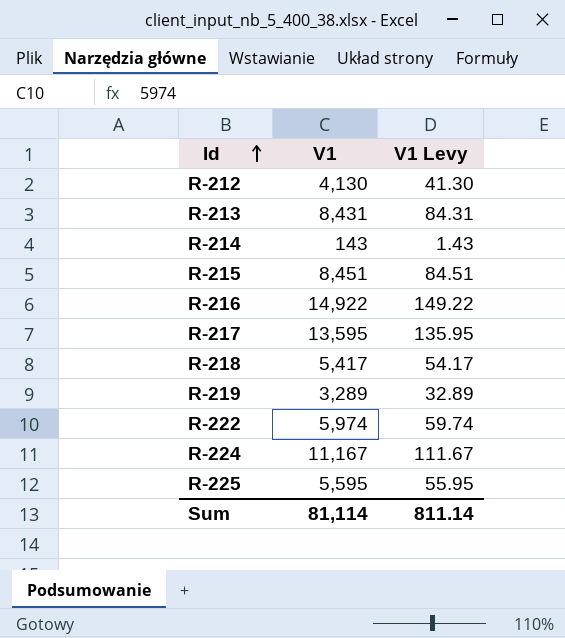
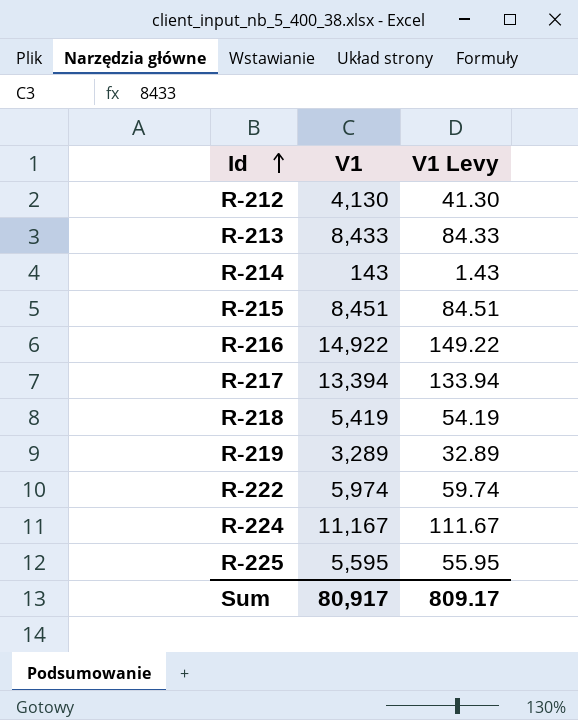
R-213 | V1: 8,431 -> 8,433
R-213 | V1 Levy: 84.31 -> 84.33
R-217 | V1: 13,595 -> 13,394
R-217 | V1 Levy: 135.95 -> 133.94
R-218 | V1: 5,417 -> 5,419
R-218 | V1 Levy: 54.17 -> 54.19
Sum | V1: 81,114 -> 80,917
Sum | V1 Levy: 811.14 -> 809.17

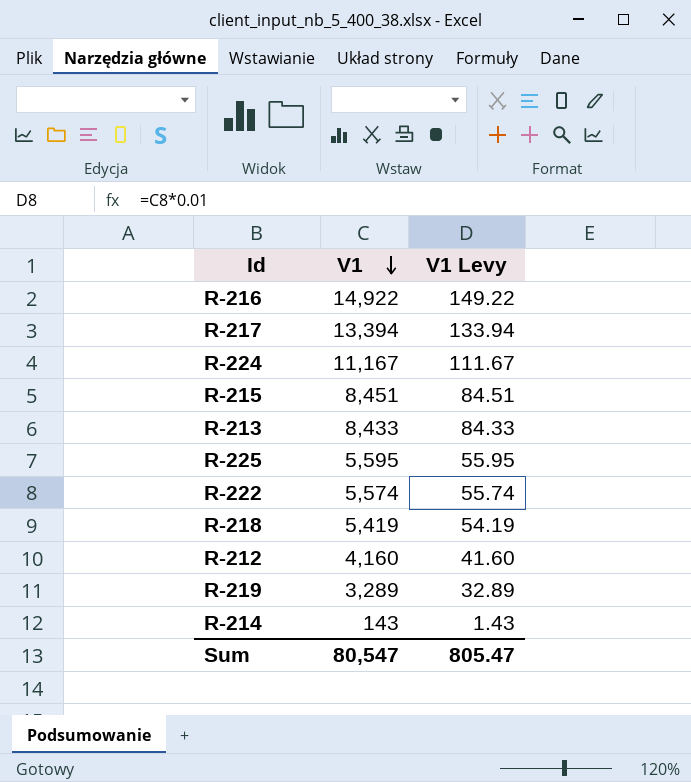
row order: Id ascending -> V1 descending
R-222 | V1: 5,974 -> 5,574
R-222 | V1 Levy: 59.74 -> 55.74
R-212 | V1: 4,130 -> 4,160
R-212 | V1 Levy: 41.30 -> 41.60
Sum | V1: 80,917 -> 80,547
Sum | V1 Levy: 809.17 -> 805.47

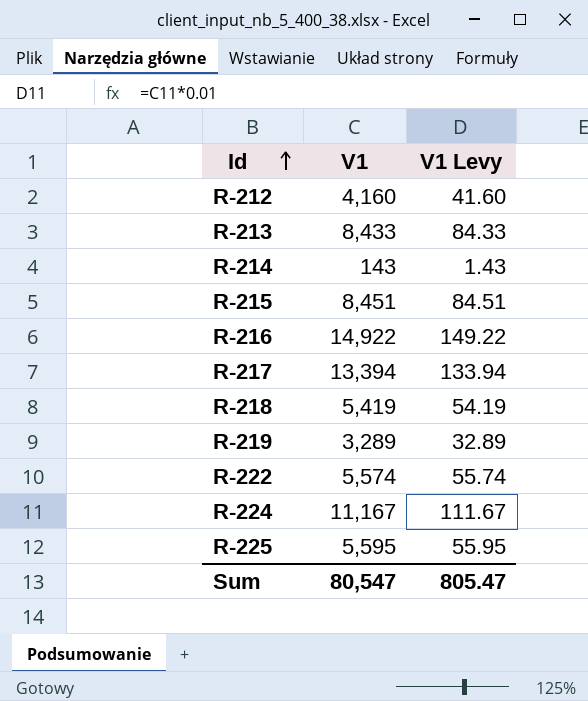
row order: V1 descending -> Id ascending

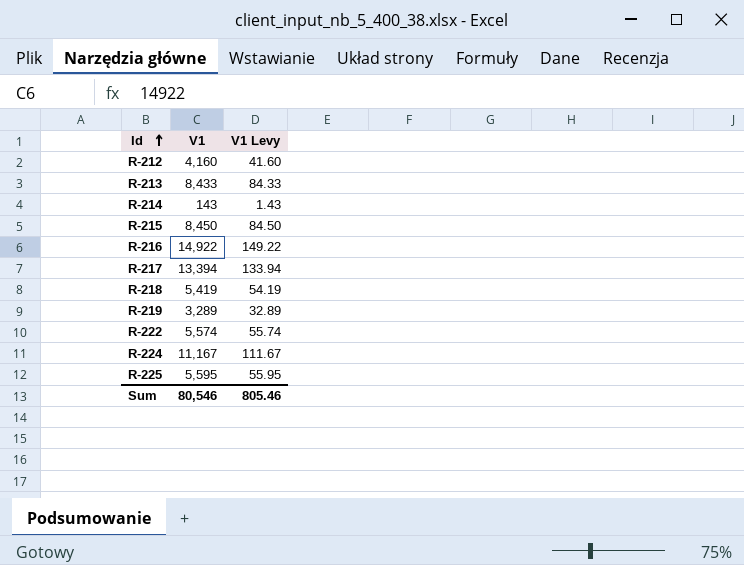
R-215 | V1: 8,451 -> 8,450
R-215 | V1 Levy: 84.51 -> 84.50
Sum | V1: 80,547 -> 80,546
Sum | V1 Levy: 805.47 -> 805.46

